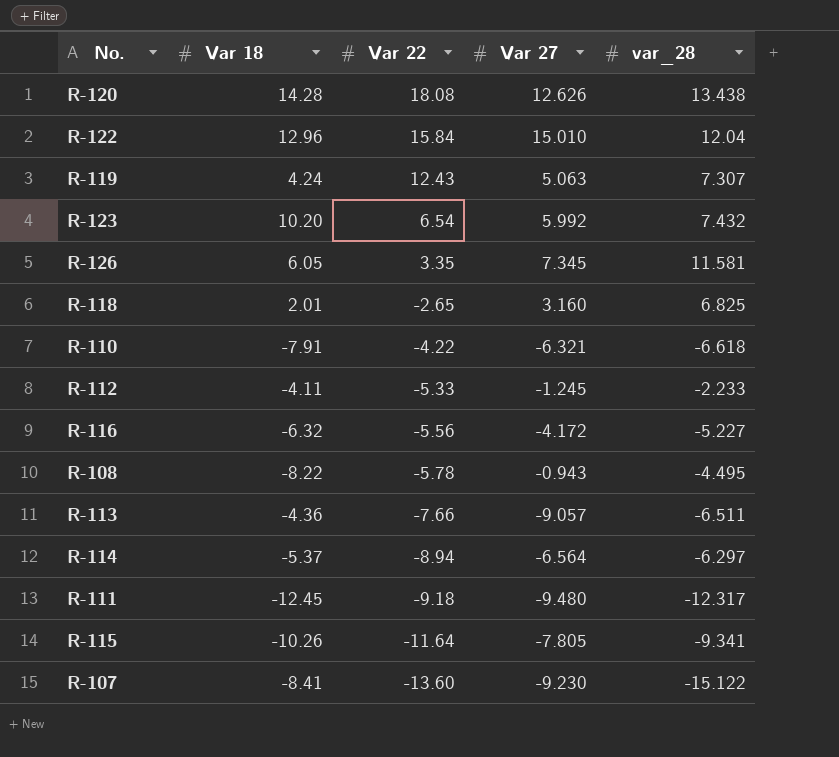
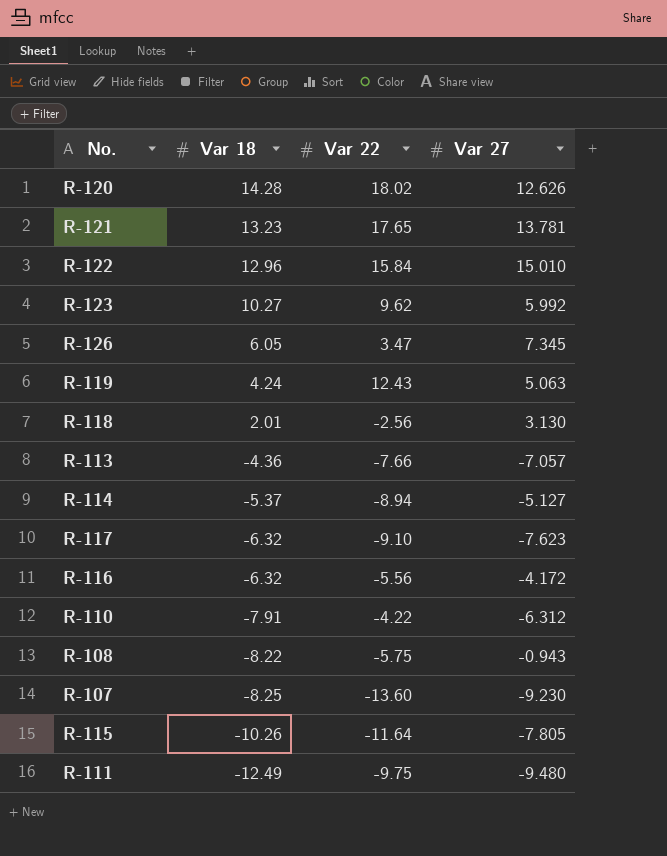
row order: Var 22 descending -> Var 18 descending
column var_28 | position: 5 -> none
row R-112: -4.11 | -5.33 | -1.245 | -2.233 -> none
R-120 | Var 22: 18.08 -> 18.02
row R-121: none -> 13.23 | 17.65 | 13.781
R-123 | Var 18: 10.20 -> 10.27
R-123 | Var 22: 6.54 -> 9.62
R-126 | Var 22: 3.35 -> 3.47
R-118 | Var 22: -2.65 -> -2.56
R-118 | Var 27: 3.160 -> 3.130
R-113 | Var 27: -9.057 -> -7.057
R-114 | Var 27: -6.564 -> -5.127
row R-117: none -> -6.32 | -9.10 | -7.623
R-110 | Var 27: -6.321 -> -6.312
R-108 | Var 22: -5.78 -> -5.75
R-107 | Var 18: -8.41 -> -8.25
R-111 | Var 18: -12.45 -> -12.49
R-111 | Var 22: -9.18 -> -9.75

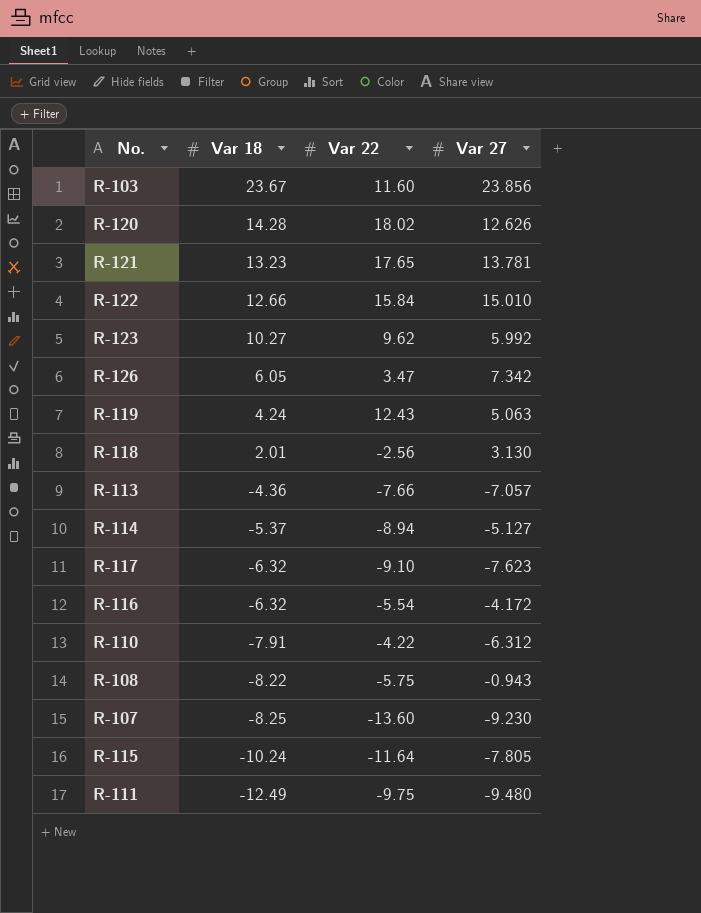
row R-103: none -> 23.67 | 11.60 | 23.856
R-122 | Var 18: 12.96 -> 12.66
R-126 | Var 27: 7.345 -> 7.342
R-116 | Var 22: -5.56 -> -5.54
R-115 | Var 18: -10.26 -> -10.24

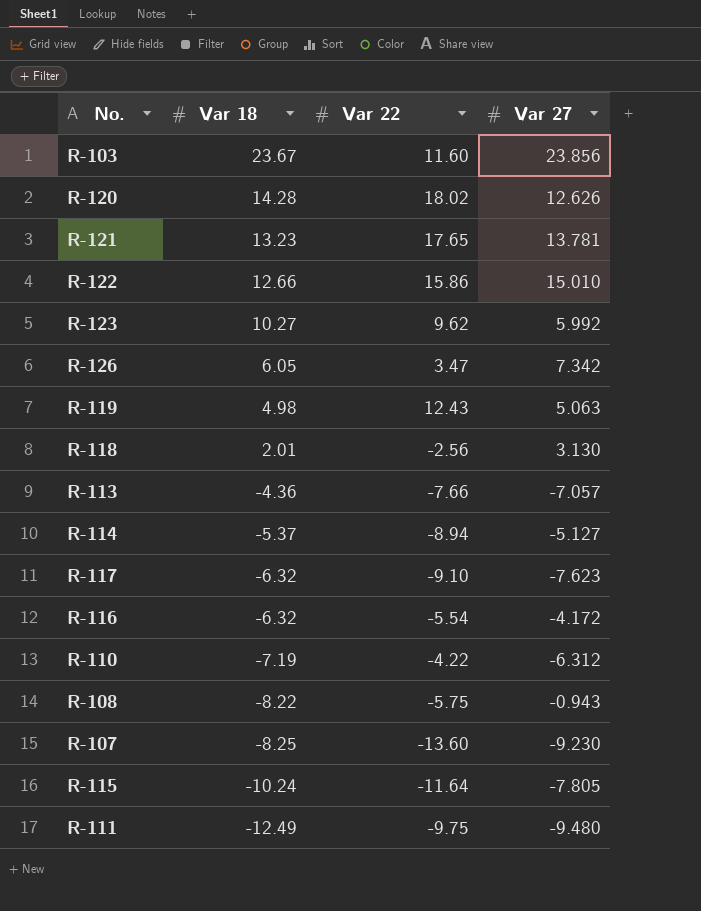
R-122 | Var 22: 15.84 -> 15.86
R-119 | Var 18: 4.24 -> 4.98
R-110 | Var 18: -7.91 -> -7.19

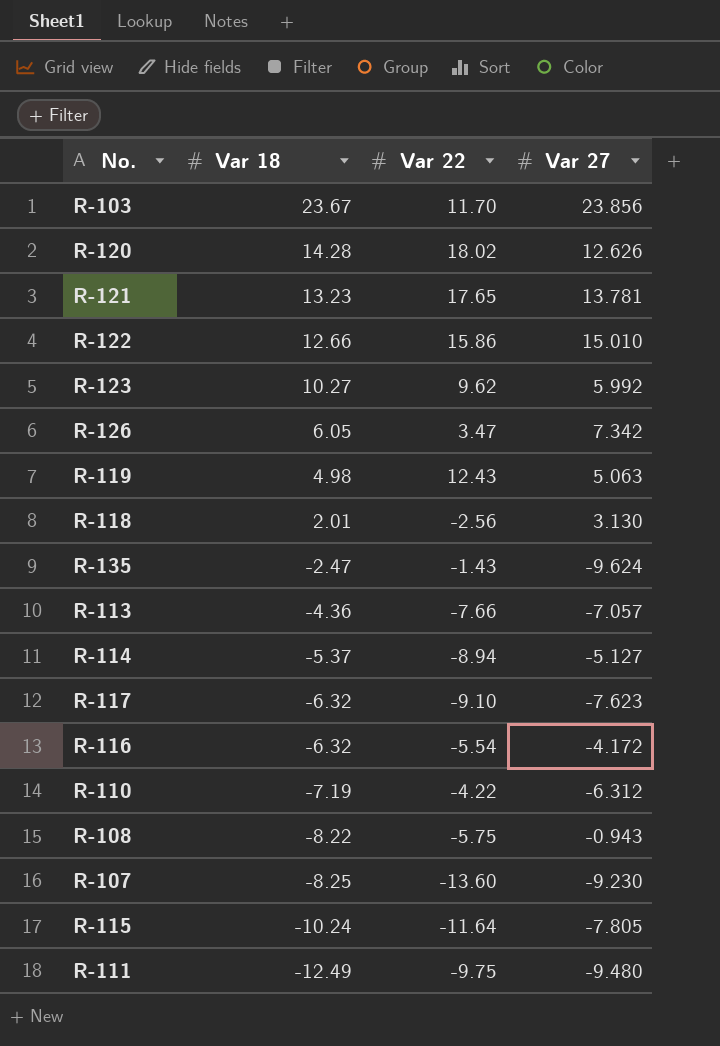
R-103 | Var 22: 11.60 -> 11.70
row R-135: none -> -2.47 | -1.43 | -9.624

